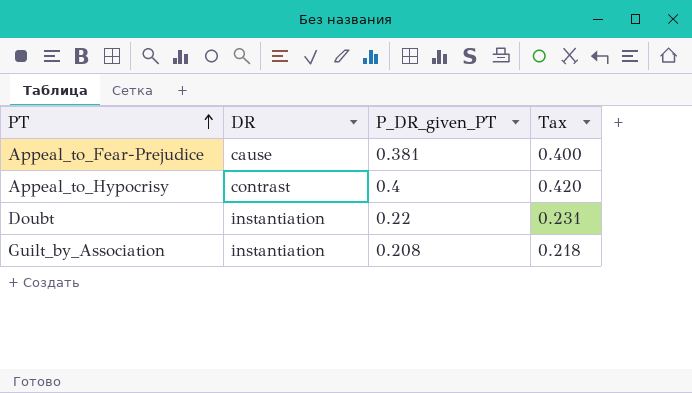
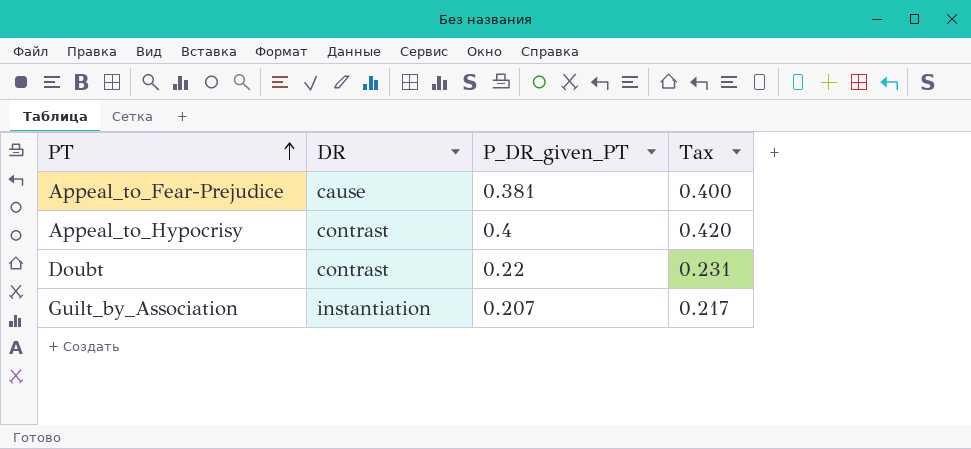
Doubt | DR: instantiation -> contrast
Guilt_by_Association | P_DR_given_PT: 0.208 -> 0.207
Guilt_by_Association | Tax: 0.218 -> 0.217

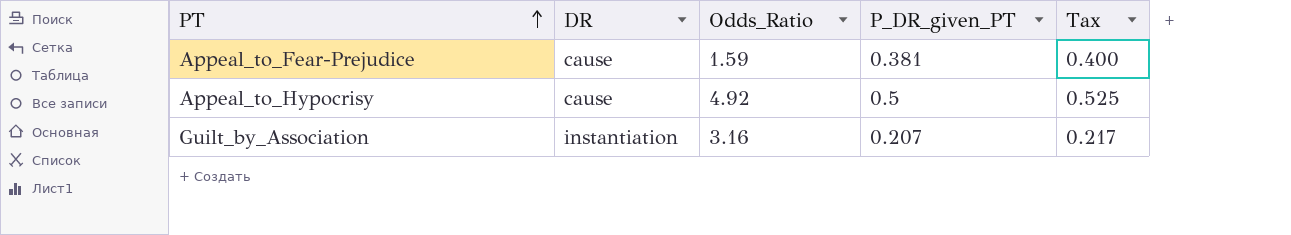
column Odds_Ratio | position: none -> 3
row Doubt: contrast | 0.22 | 0.231 -> none
Appeal_to_Hypocrisy | DR: contrast -> cause
Appeal_to_Hypocrisy | P_DR_given_PT: 0.4 -> 0.5
Appeal_to_Hypocrisy | Tax: 0.420 -> 0.525

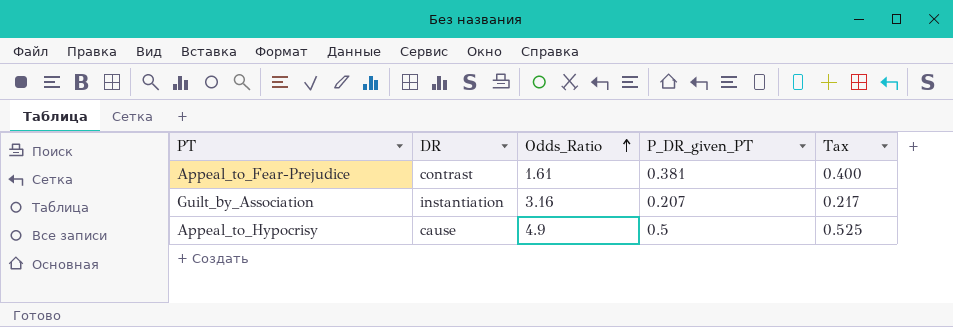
row order: PT ascending -> Odds_Ratio ascending
Appeal_to_Fear-Prejudice | DR: cause -> contrast
Appeal_to_Fear-Prejudice | Odds_Ratio: 1.59 -> 1.61
Appeal_to_Hypocrisy | Odds_Ratio: 4.92 -> 4.9

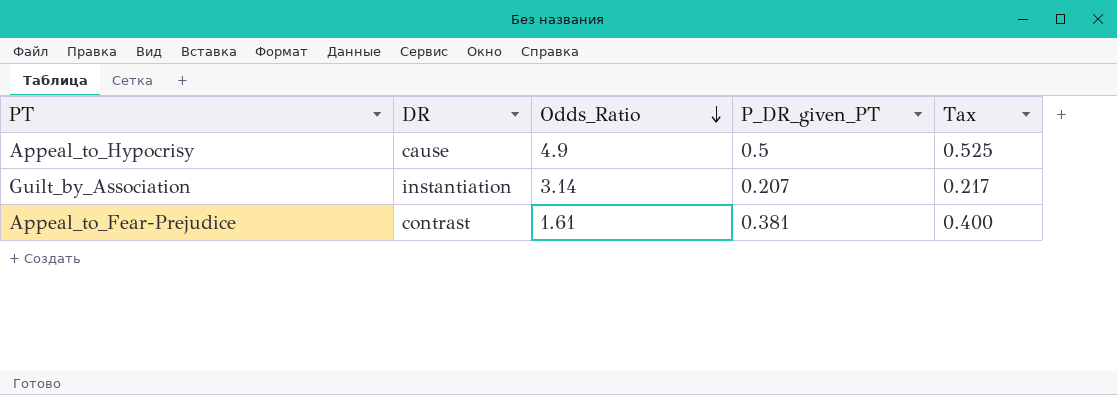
row order: Odds_Ratio ascending -> Odds_Ratio descending
Guilt_by_Association | Odds_Ratio: 3.16 -> 3.14

